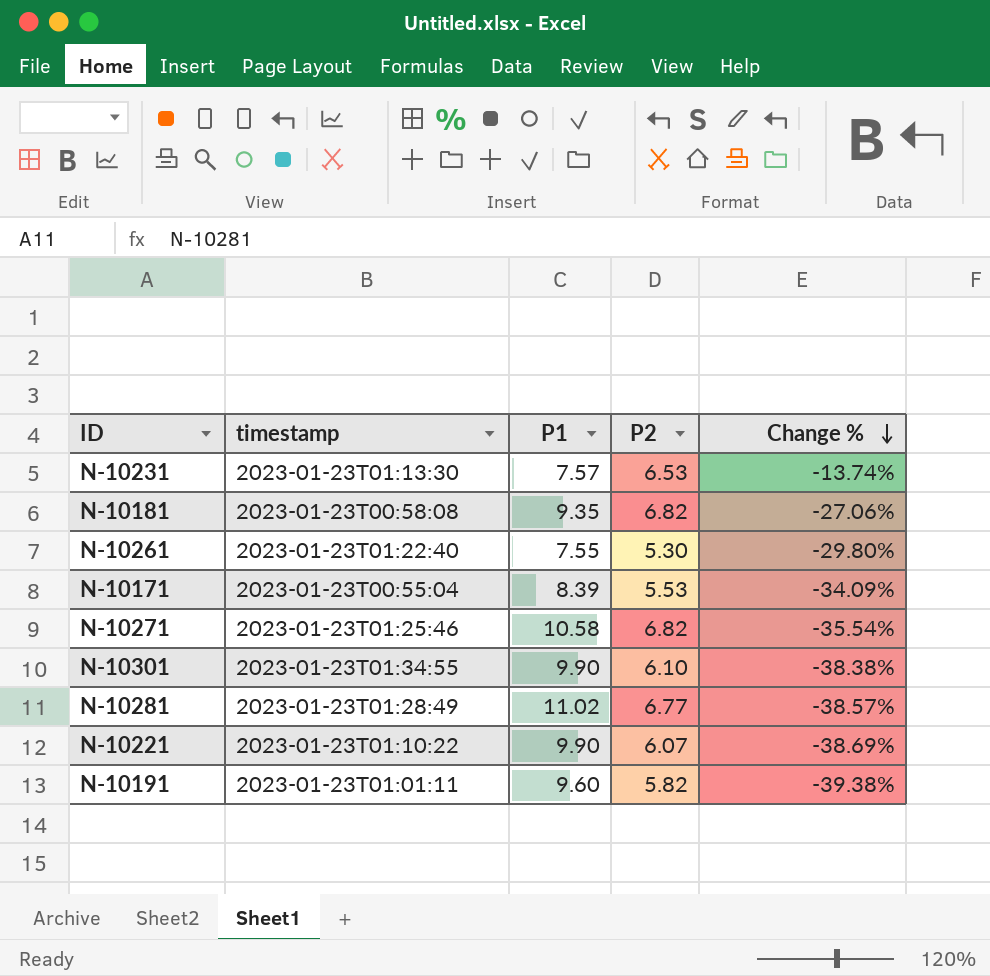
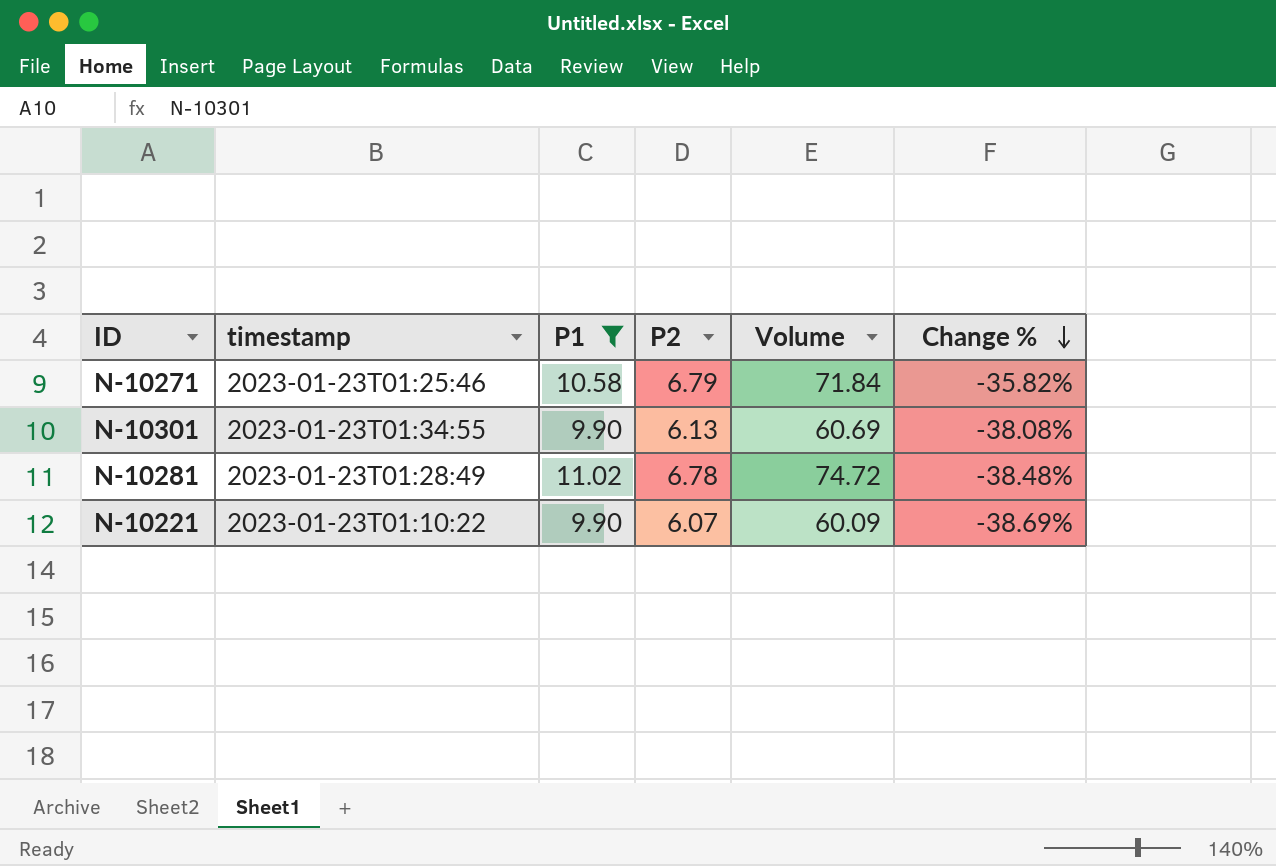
filter: none -> P1 >= 9.90
column Volume | formula: none -> [P1] * [P2]
N-10271 | P2: 6.82 -> 6.79
N-10271 | Change %: -35.54% -> -35.82%
N-10301 | P2: 6.10 -> 6.13
N-10301 | Change %: -38.38% -> -38.08%
N-10281 | P2: 6.77 -> 6.78
N-10281 | Change %: -38.57% -> -38.48%

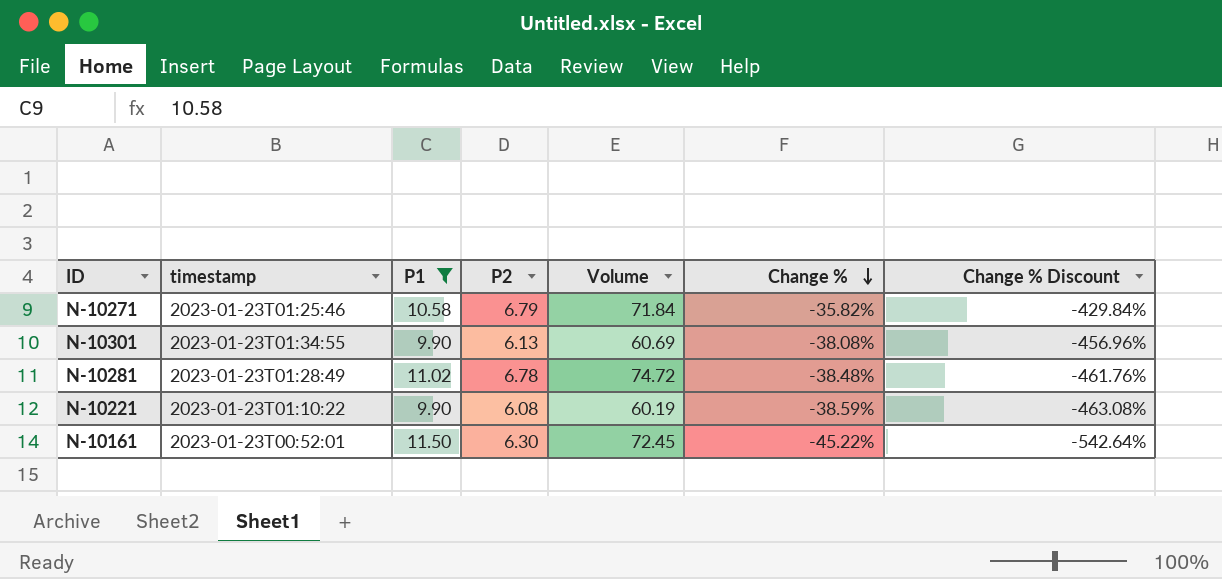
column Change % Discount | formula: none -> [Change %] * 12
N-10221 | P2: 6.07 -> 6.08
N-10221 | Volume: 60.09 -> 60.19
N-10221 | Change %: -38.69% -> -38.59%
row N-10161: none -> 2023-01-23T00:52:01 | 11.50 | 6.30 | 72.45 | -45.22% | -542.64%

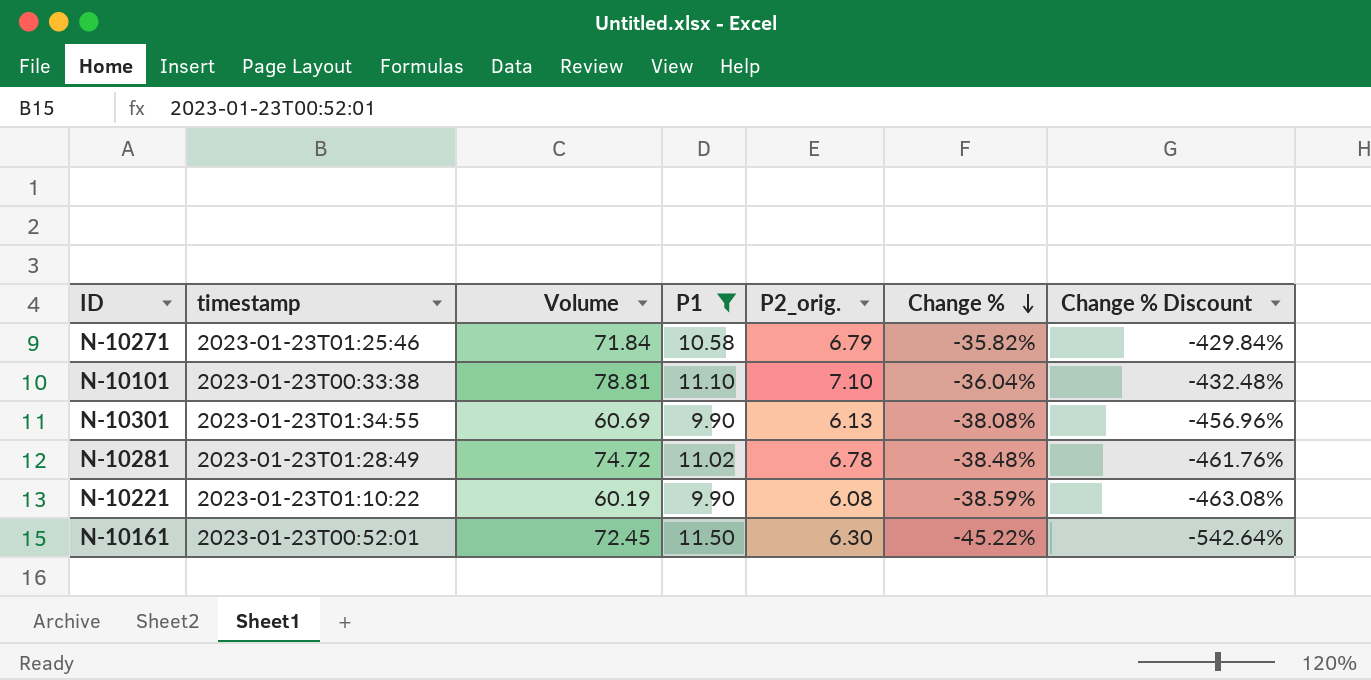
column Volume | position: 5 -> 3
column name: P2 -> P2_orig.
row N-10101: none -> 2023-01-23T00:33:38 | 78.81 | 11.10 | 7.10 | -36.04% | -432.48%

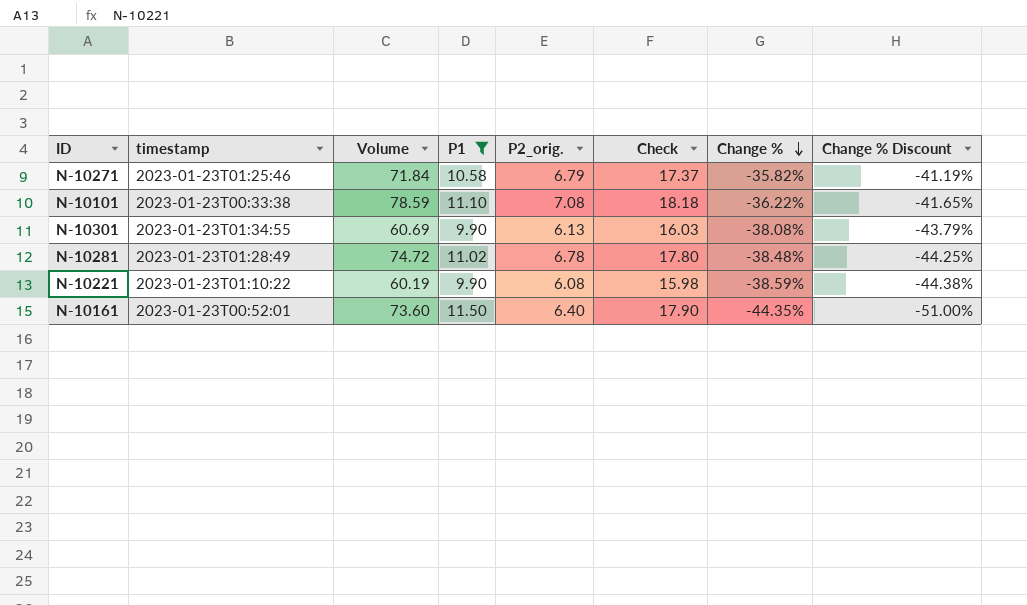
column Check | formula: none -> [P1] + [P2_orig.]
column Change % Discount | formula: [Change %] * 12 -> [Change %] * 1.15
N-10101 | Volume: 78.81 -> 78.59
N-10101 | P2_orig.: 7.10 -> 7.08
N-10101 | Change %: -36.04% -> -36.22%
N-10161 | Volume: 72.45 -> 73.60
N-10161 | P2_orig.: 6.30 -> 6.40
N-10161 | Change %: -45.22% -> -44.35%

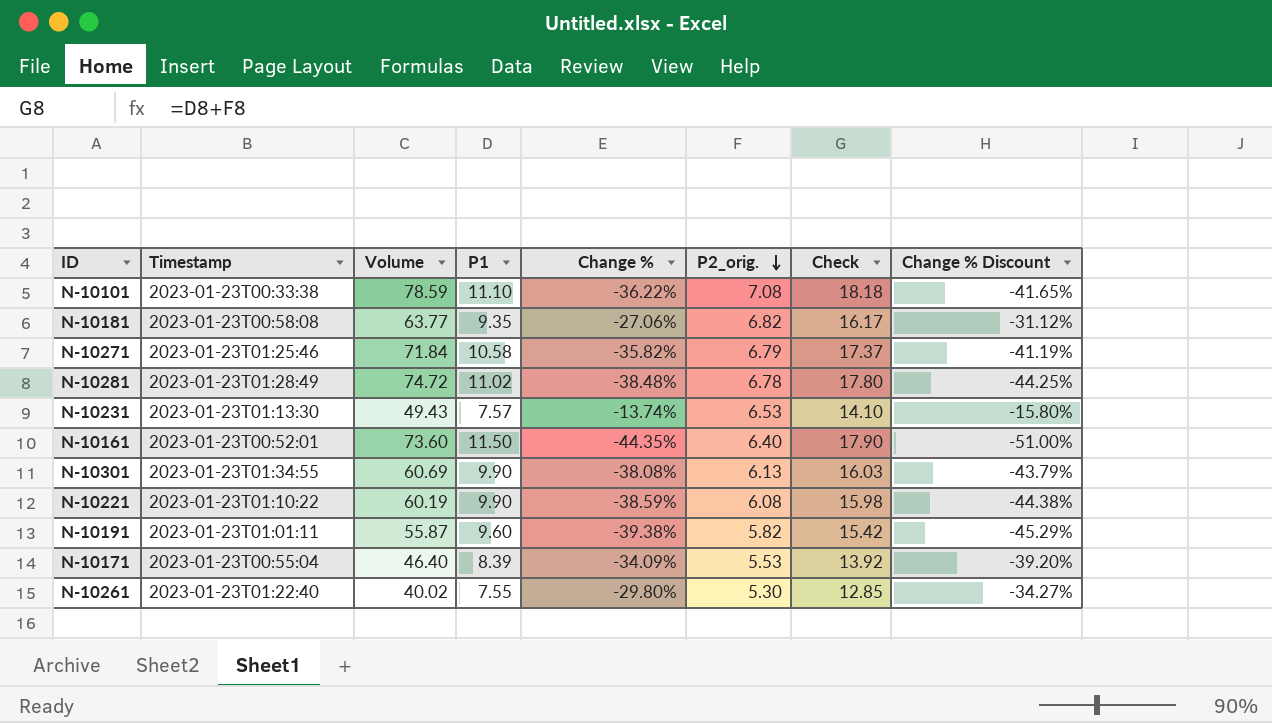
filter: P1 >= 9.90 -> none
row order: Change % descending -> P2_orig. descending
column name: timestamp -> Timestamp
column Change % | position: 7 -> 5

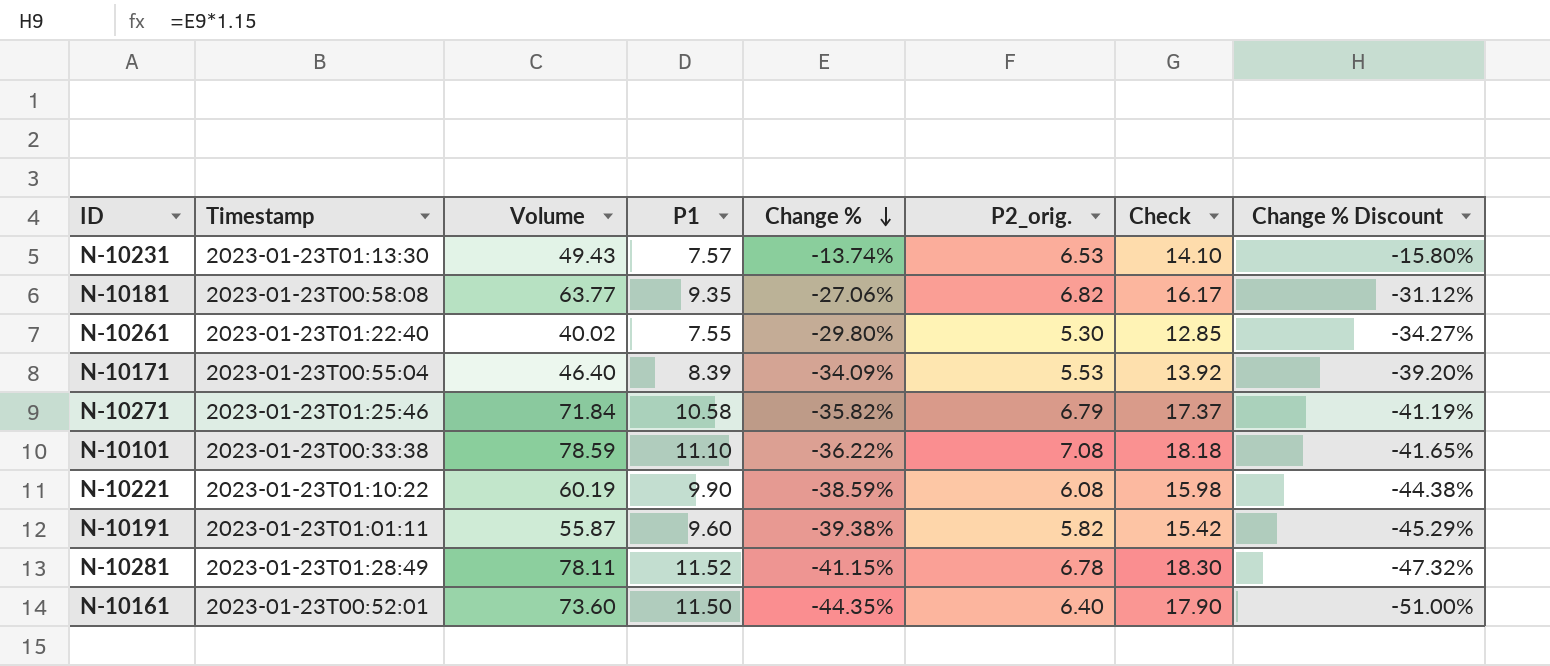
row order: P2_orig. descending -> Change % descending
row N-10301: 2023-01-23T01:34:55 | 60.69 | 9.90 | -38.08% | 6.13 | 16.03 | -43.79% -> none
N-10281 | Volume: 74.72 -> 78.11
N-10281 | P1: 11.02 -> 11.52
N-10281 | Change %: -38.48% -> -41.15%
N-10281 | Check: 17.80 -> 18.30
N-10281 | Change % Discount: -44.25% -> -47.32%

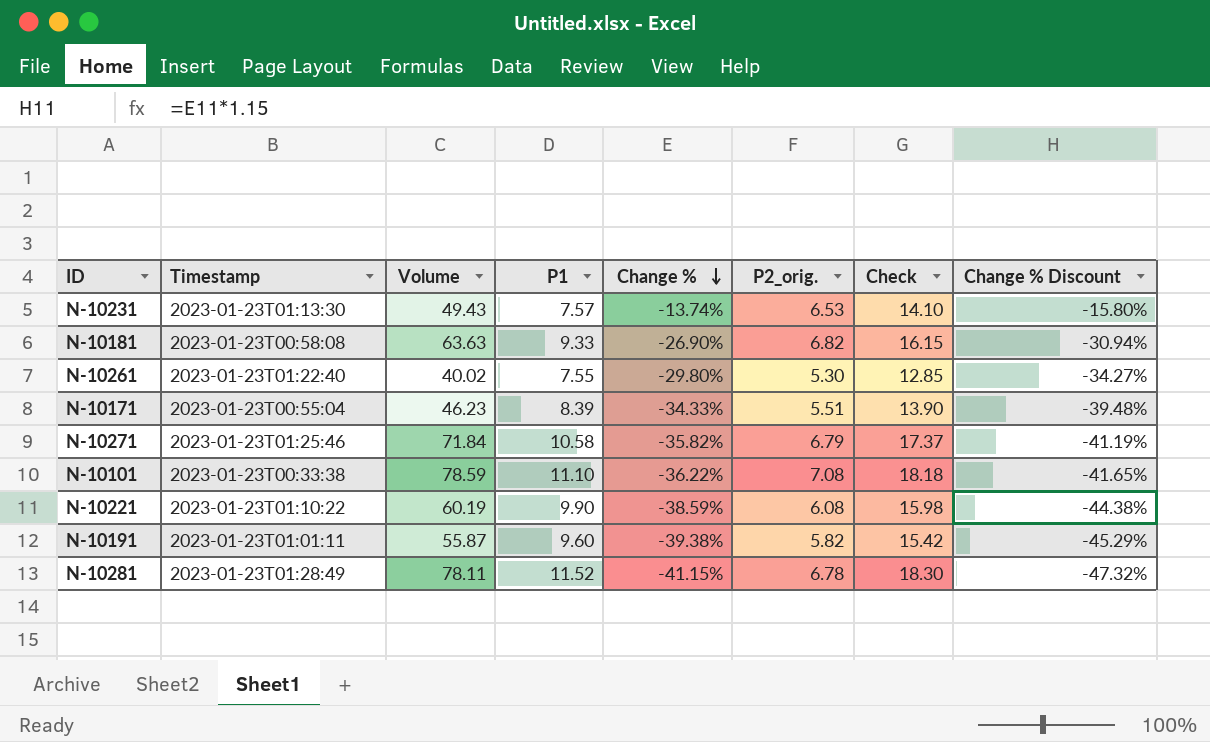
row N-10161: 2023-01-23T00:52:01 | 73.60 | 11.50 | -44.35% | 6.40 | 17.90 | -51.00% -> none
N-10181 | Volume: 63.77 -> 63.63
N-10181 | P1: 9.35 -> 9.33
N-10181 | Change %: -27.06% -> -26.90%
N-10181 | Check: 16.17 -> 16.15
N-10181 | Change % Discount: -31.12% -> -30.94%
N-10171 | Volume: 46.40 -> 46.23
N-10171 | Change %: -34.09% -> -34.33%
N-10171 | P2_orig.: 5.53 -> 5.51
N-10171 | Check: 13.92 -> 13.90
N-10171 | Change % Discount: -39.20% -> -39.48%

